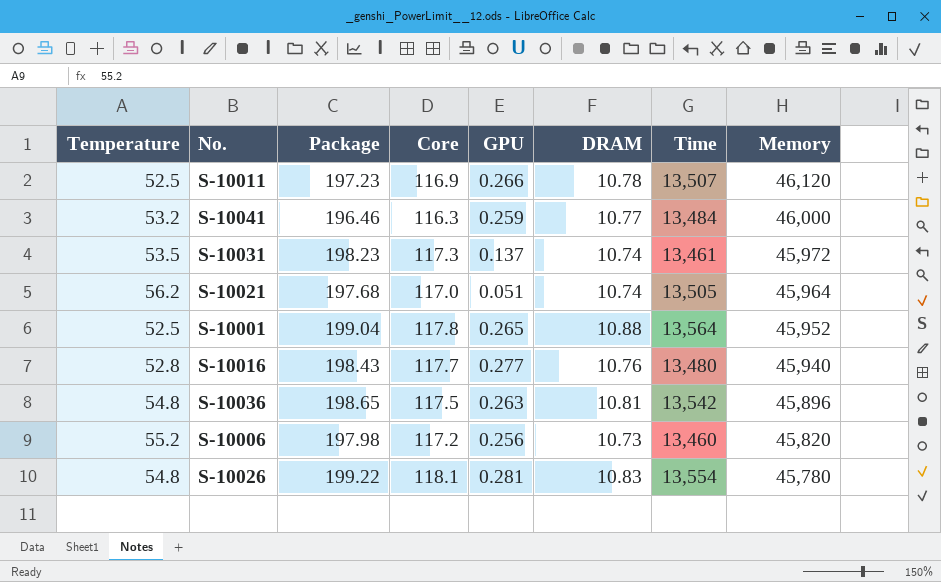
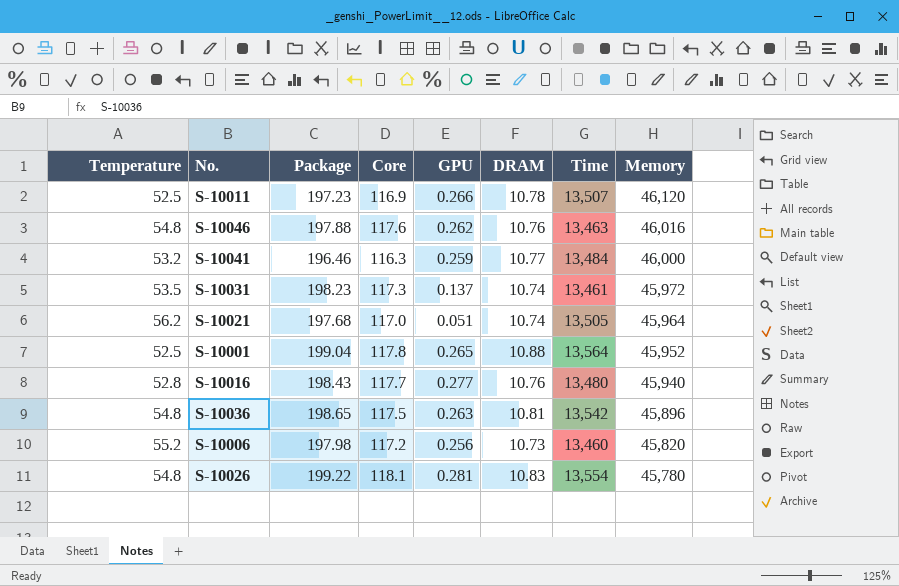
row S-10046: none -> 54.8 | 197.88 | 117.6 | 0.262 | 10.76 | 13,463 | 46,016

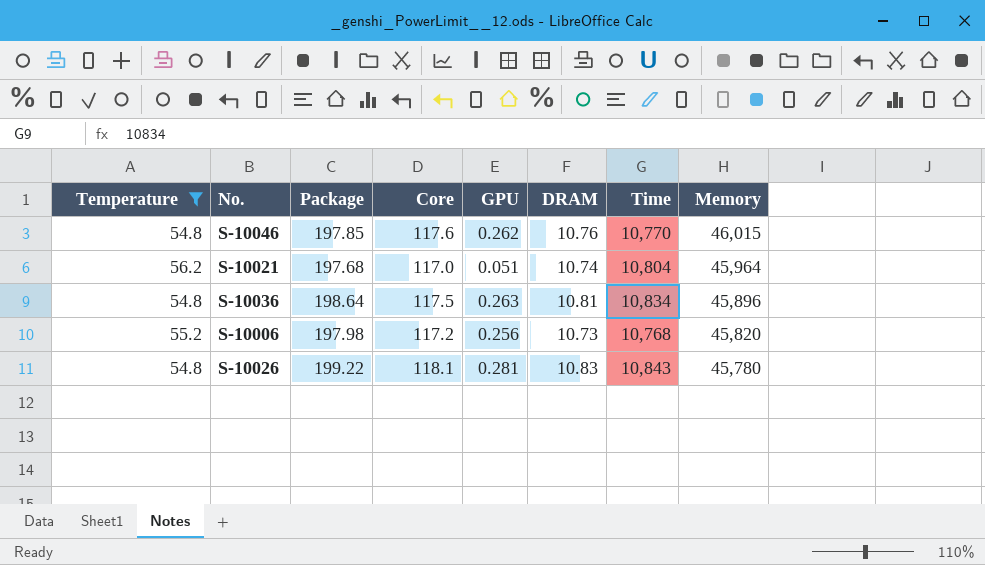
filter: none -> Temperature >= 54.8
S-10046 | Package: 197.88 -> 197.85
S-10046 | Time: 13,463 -> 10,770
S-10046 | Memory: 46,016 -> 46,015
S-10021 | Time: 13,505 -> 10,804
S-10036 | Package: 198.65 -> 198.64
S-10036 | Time: 13,542 -> 10,834
S-10006 | Time: 13,460 -> 10,768
S-10026 | Time: 13,554 -> 10,843

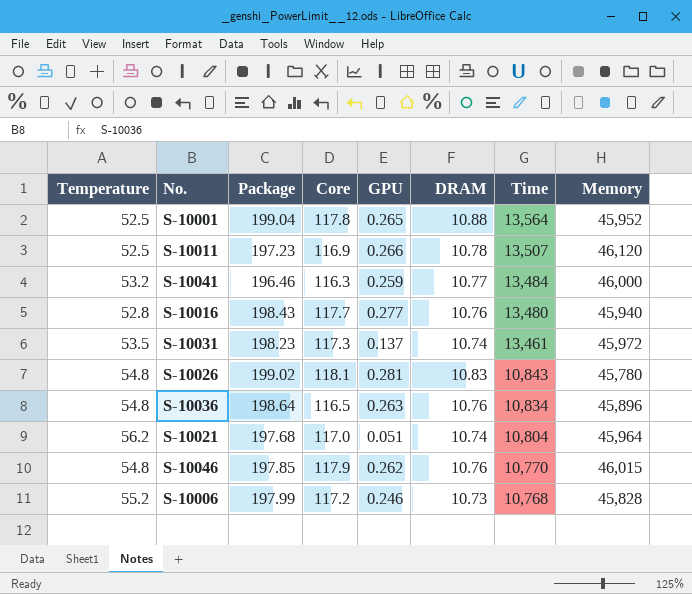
filter: Temperature >= 54.8 -> none
row order: Memory descending -> Time descending
S-10026 | Package: 199.22 -> 199.02
S-10036 | Core: 117.5 -> 116.5
S-10036 | DRAM: 10.81 -> 10.76
S-10046 | Core: 117.6 -> 117.9
S-10006 | Package: 197.98 -> 197.99
S-10006 | GPU: 0.256 -> 0.246
S-10006 | Memory: 45,820 -> 45,828

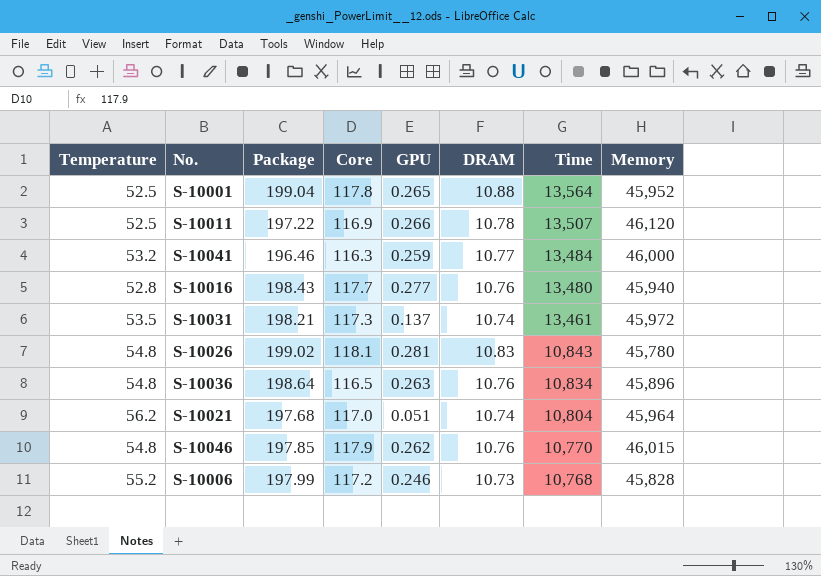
S-10011 | Package: 197.23 -> 197.22
S-10031 | Package: 198.23 -> 198.21

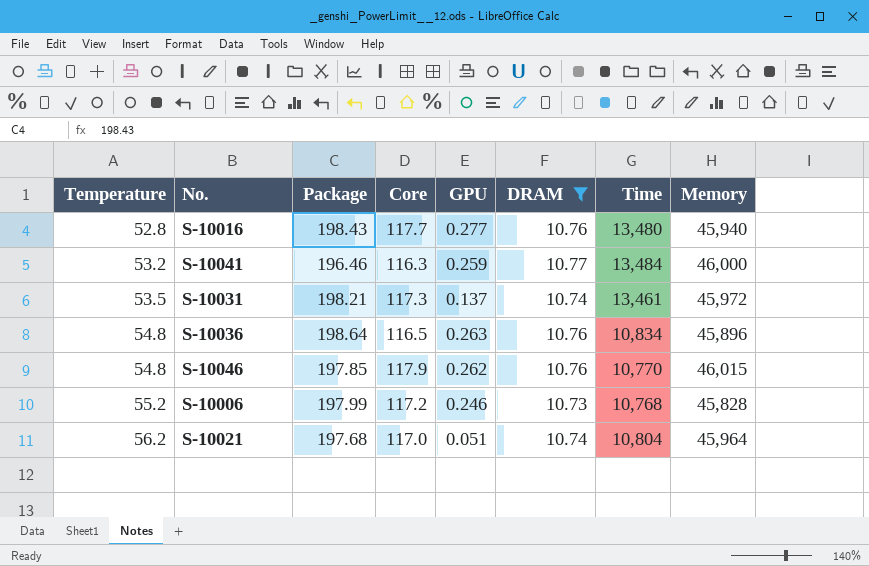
filter: none -> DRAM <= 10.77
row order: Time descending -> Temperature ascending

